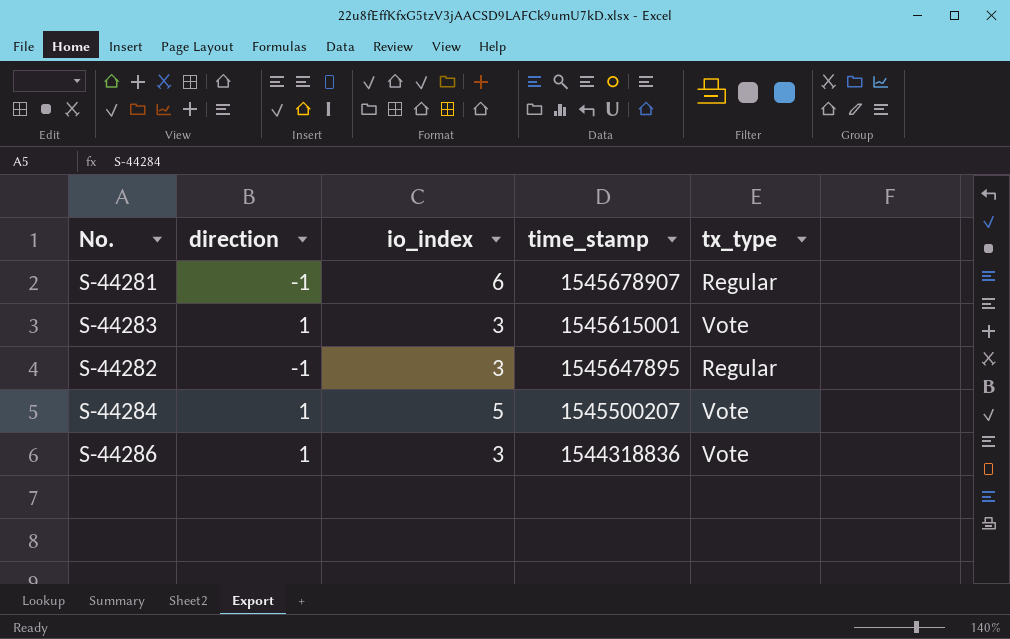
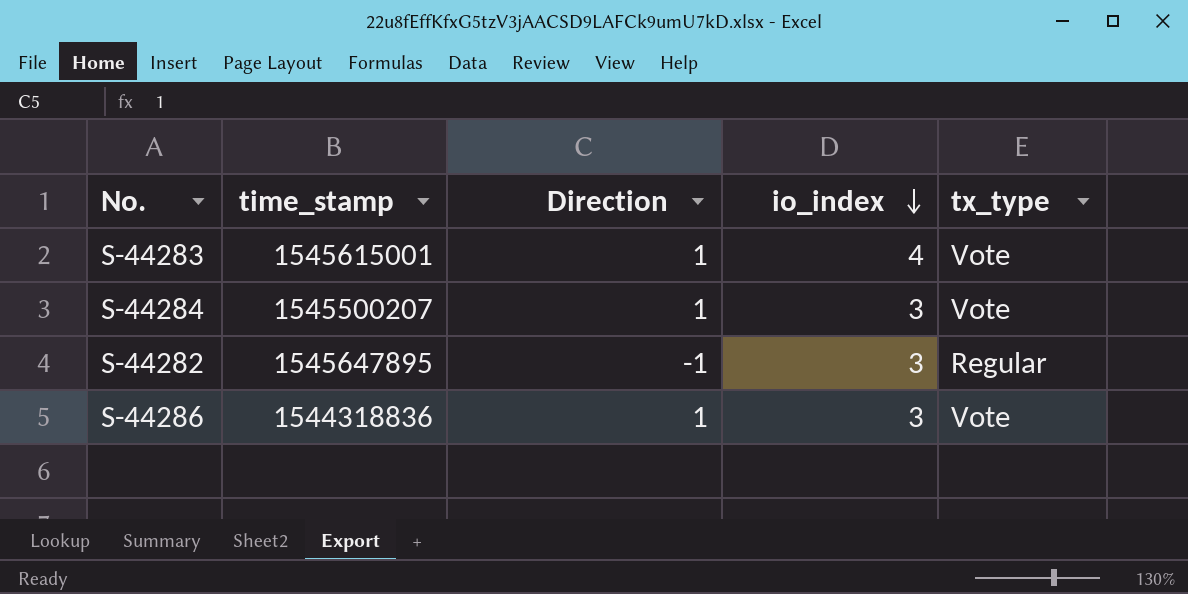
row order: none -> io_index descending
column time_stamp | position: 4 -> 2
column name: direction -> Direction
row S-44281: -1 | 6 | 1545678907 | Regular -> none
S-44283 | io_index: 3 -> 4
S-44284 | io_index: 5 -> 3

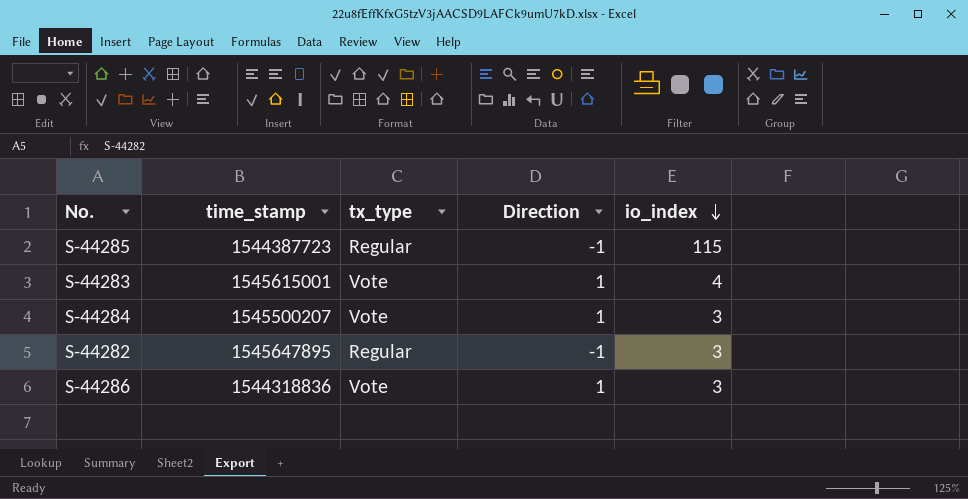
column tx_type | position: 5 -> 3
row S-44285: none -> 1544387723 | Regular | -1 | 115

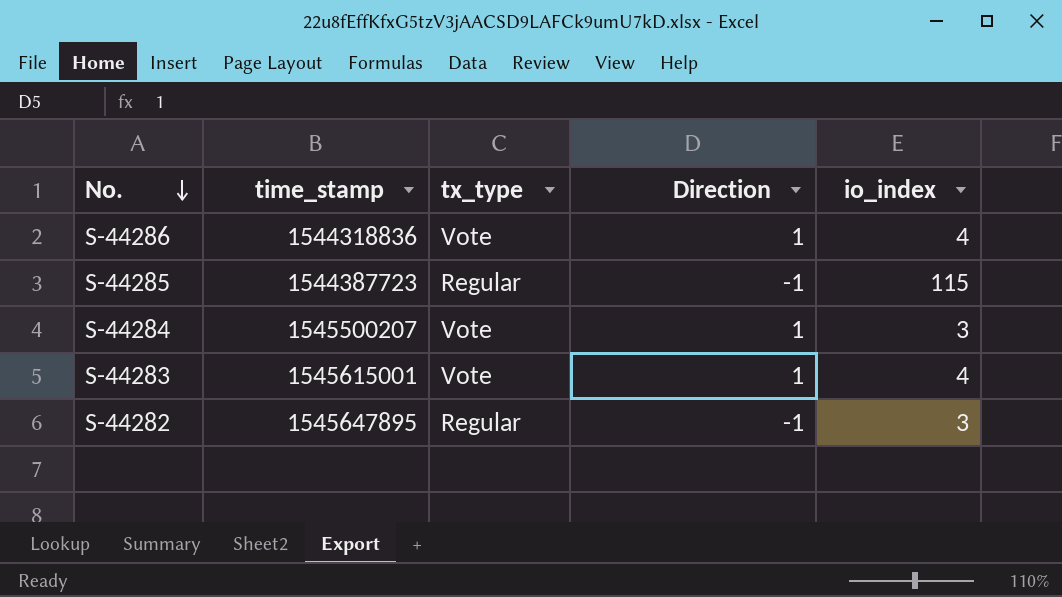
row order: io_index descending -> No. descending
S-44286 | io_index: 3 -> 4

